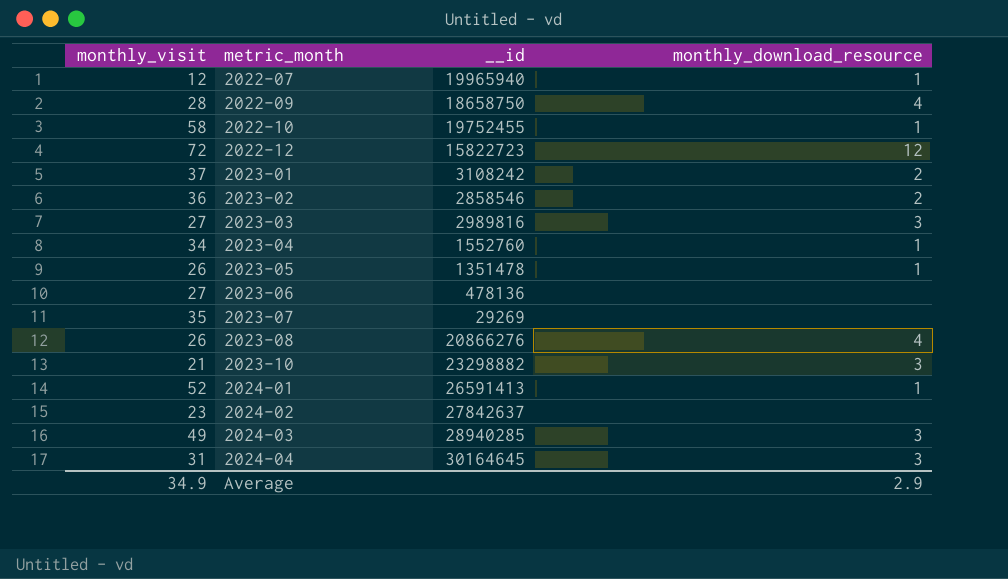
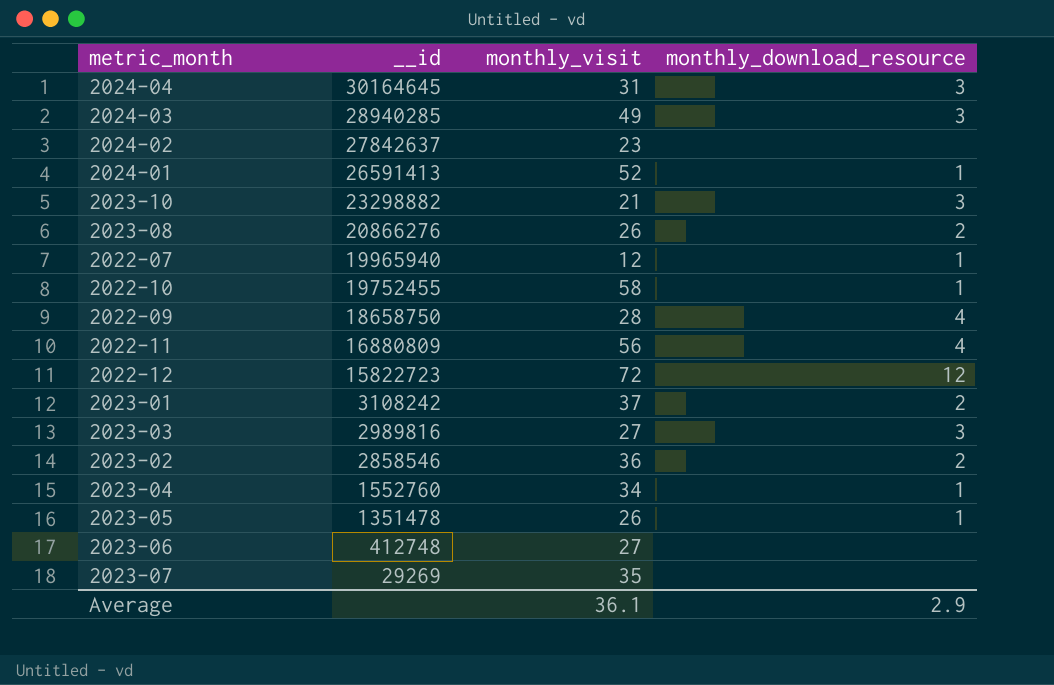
row order: metric_month ascending -> __id descending
column monthly_visit | position: 1 -> 3
2023-08 | monthly_download_resource: 4 -> 2
row 2022-11: none -> 16880809 | 56 | 4
2023-06 | __id: 478136 -> 412748
Average | monthly_visit: 34.9 -> 36.1

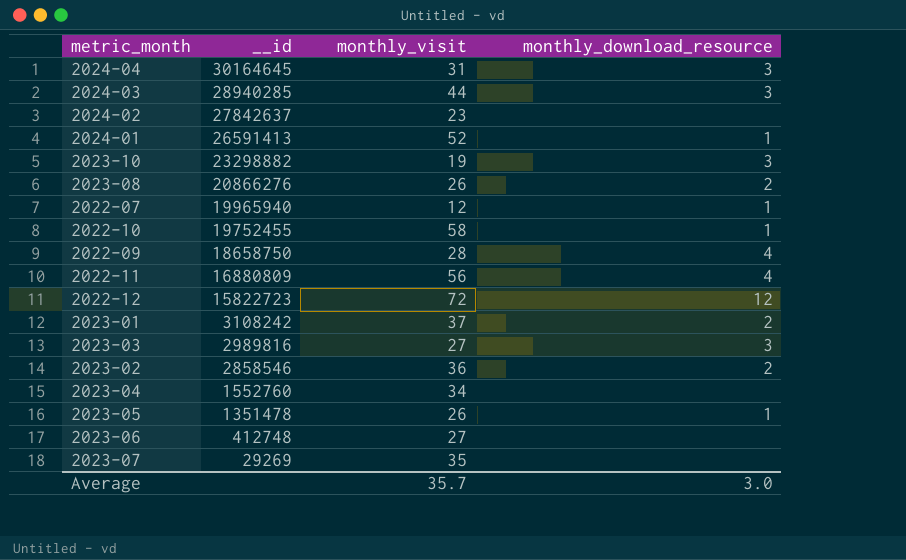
2024-03 | monthly_visit: 49 -> 44
2023-10 | monthly_visit: 21 -> 19
2023-04 | monthly_download_resource: 1 -> none
Average | monthly_visit: 36.1 -> 35.7
Average | monthly_download_resource: 2.9 -> 3.0

